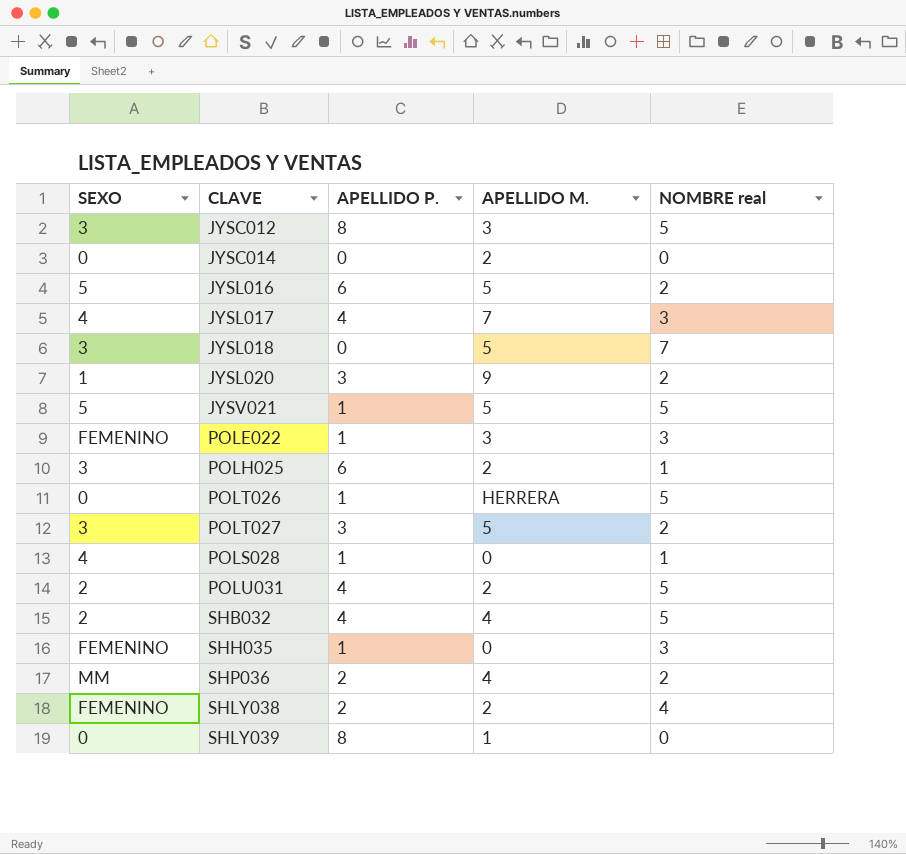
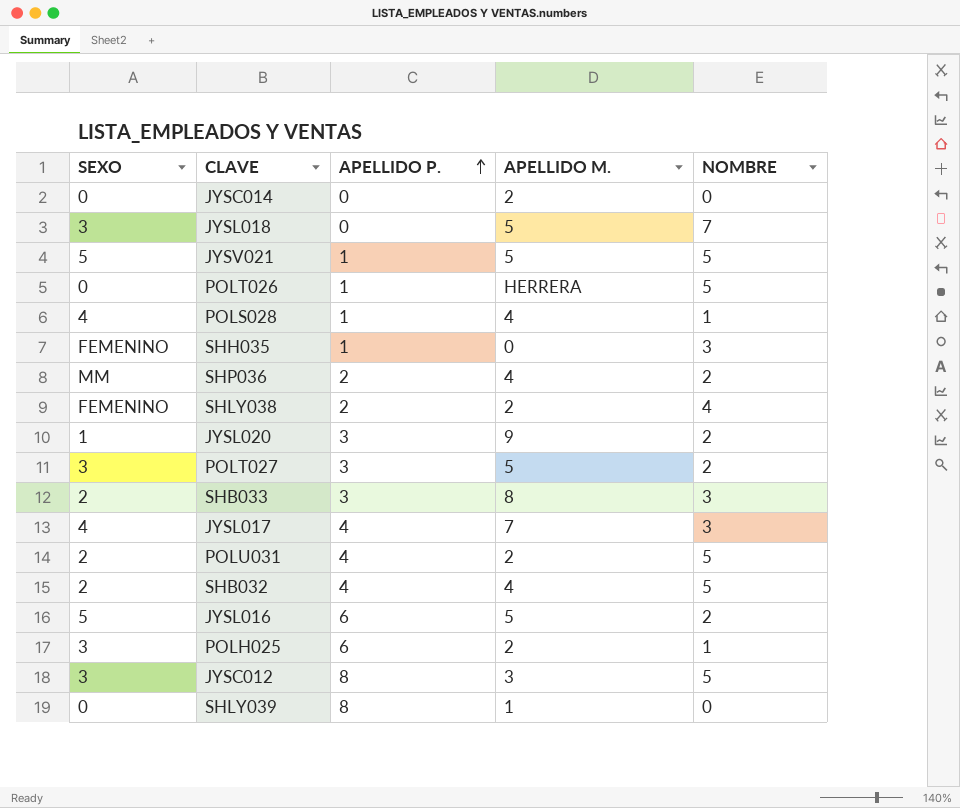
row order: none -> APELLIDO P. ascending
column name: NOMBRE real -> NOMBRE
row POLE022: FEMENINO | 1 | 3 | 3 -> none
POLS028 | APELLIDO M.: 0 -> 4
row SHB033: none -> 2 | 3 | 8 | 3

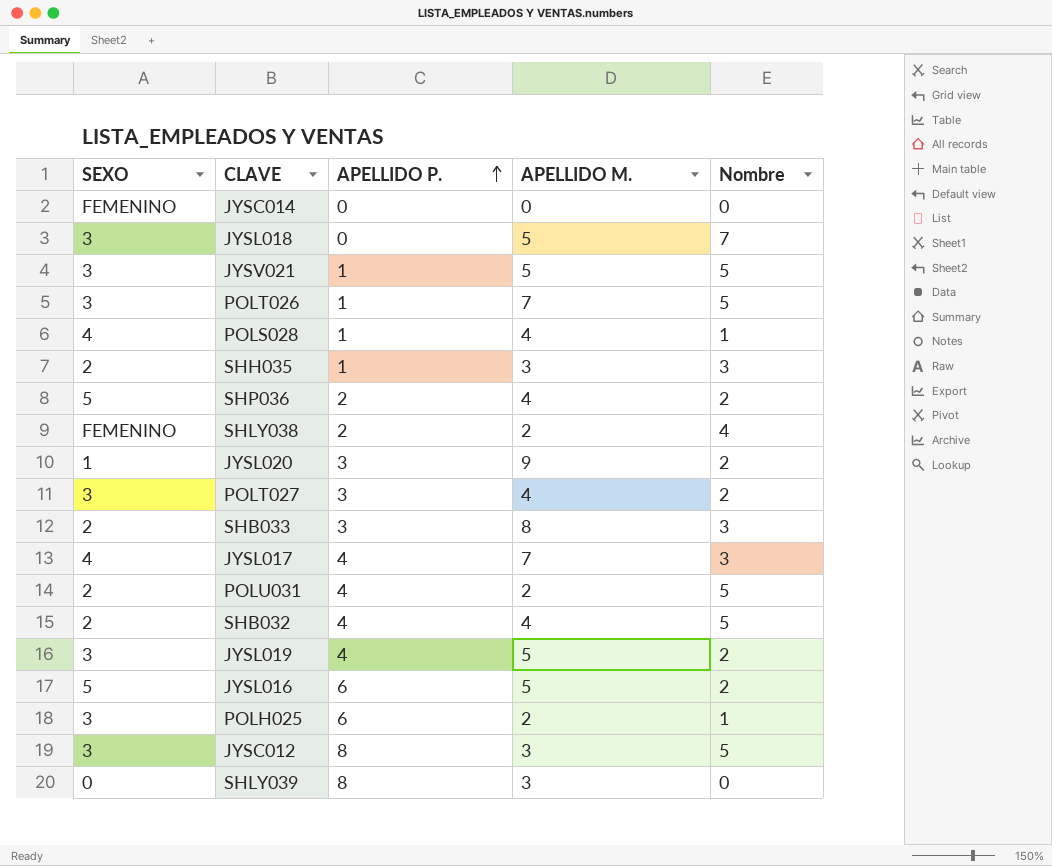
column name: NOMBRE -> Nombre
JYSC014 | SEXO: 0 -> FEMENINO
JYSC014 | APELLIDO M.: 2 -> 0
JYSV021 | SEXO: 5 -> 3
POLT026 | SEXO: 0 -> 3
POLT026 | APELLIDO M.: HERRERA -> 7
SHH035 | SEXO: FEMENINO -> 2
SHH035 | APELLIDO M.: 0 -> 3
SHP036 | SEXO: MM -> 5
POLT027 | APELLIDO M.: 5 -> 4
row JYSL019: none -> 3 | 4 | 5 | 2
SHLY039 | APELLIDO M.: 1 -> 3

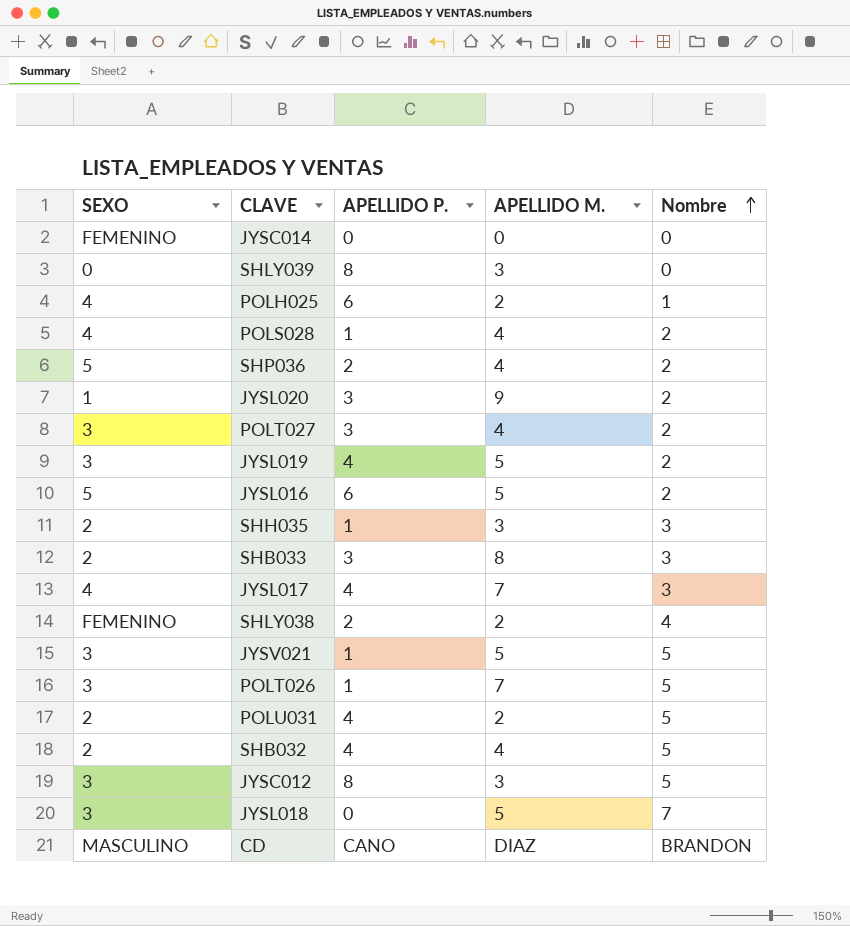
row order: APELLIDO P. ascending -> Nombre ascending
POLH025 | SEXO: 3 -> 4
POLS028 | Nombre: 1 -> 2
row CD: none -> MASCULINO | CANO | DIAZ | BRANDON

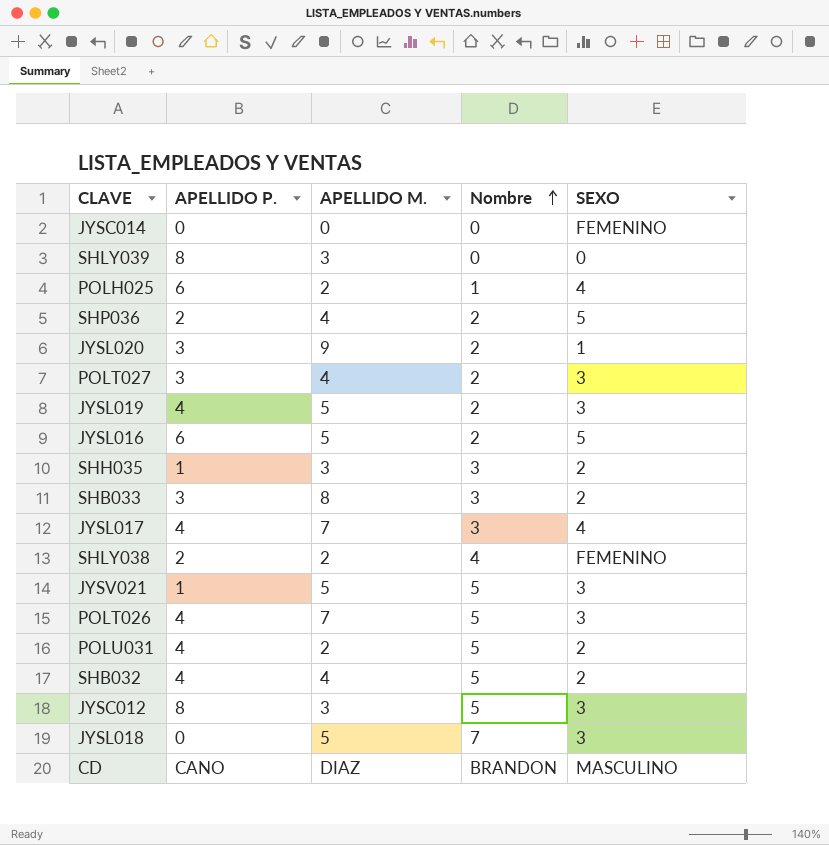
column SEXO | position: 1 -> 5
row POLS028: 4 | 1 | 4 | 2 -> none
POLT026 | APELLIDO P.: 1 -> 4

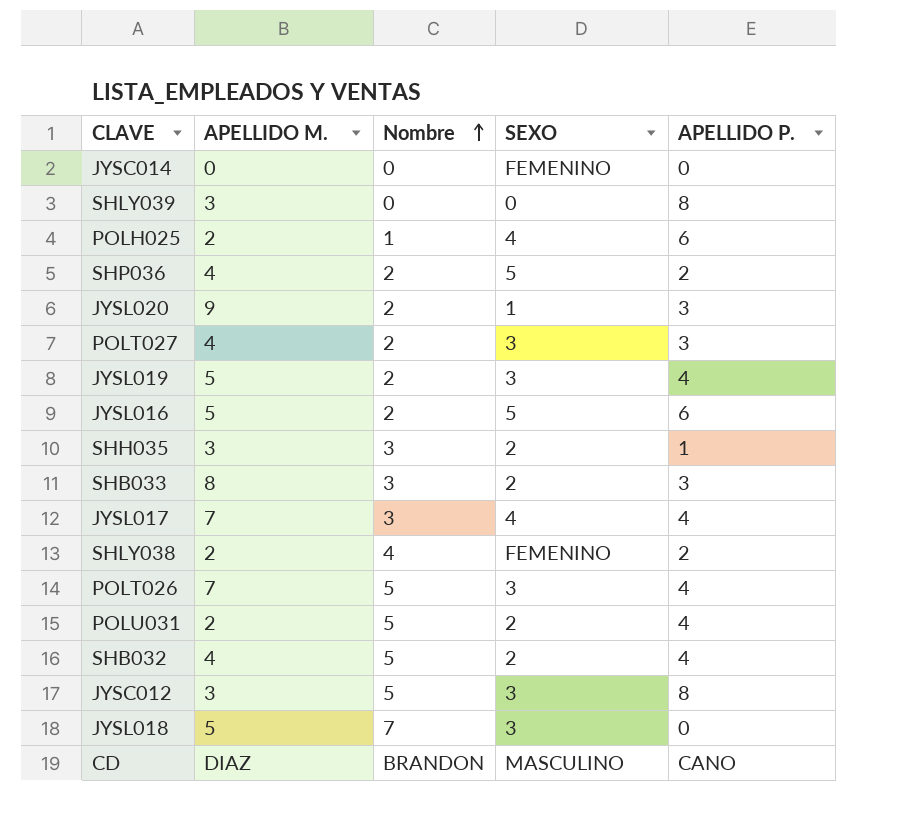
column APELLIDO P. | position: 2 -> 5
row JYSV021: 1 | 5 | 5 | 3 -> none

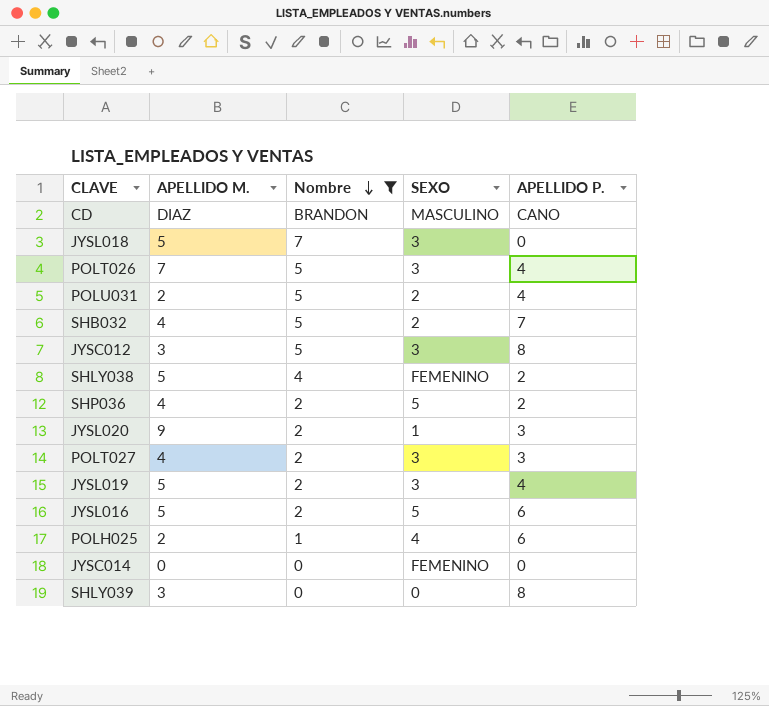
filter: none -> Nombre != 3
row order: Nombre ascending -> Nombre descending
SHB032 | APELLIDO P.: 4 -> 7
SHLY038 | APELLIDO M.: 2 -> 5

